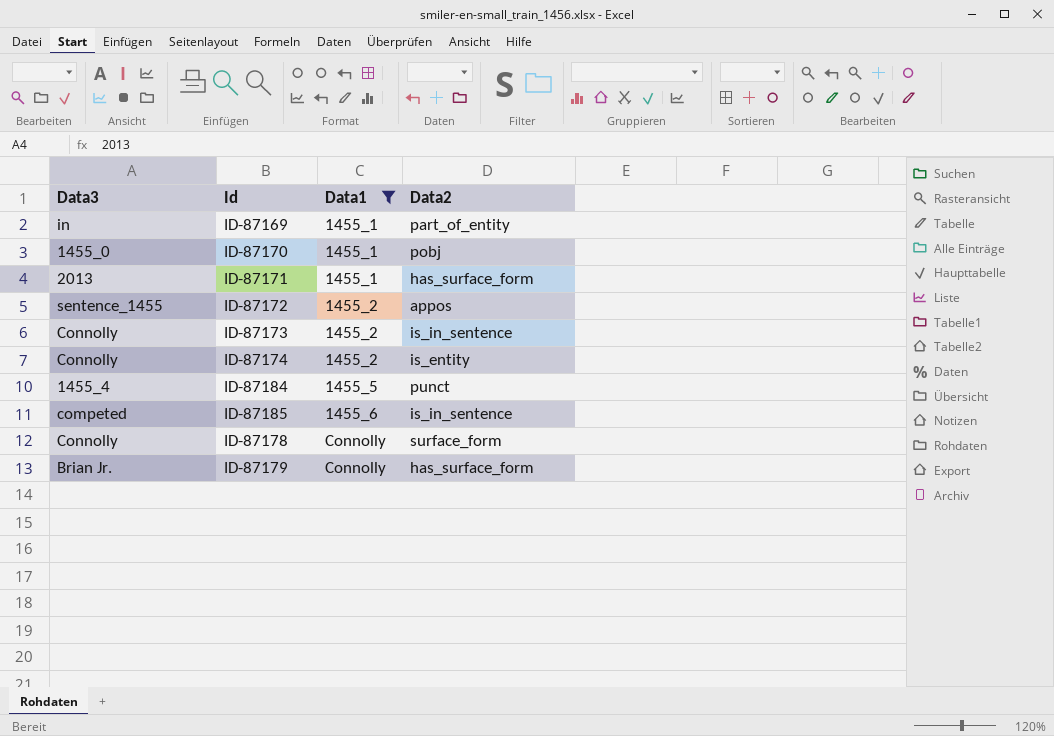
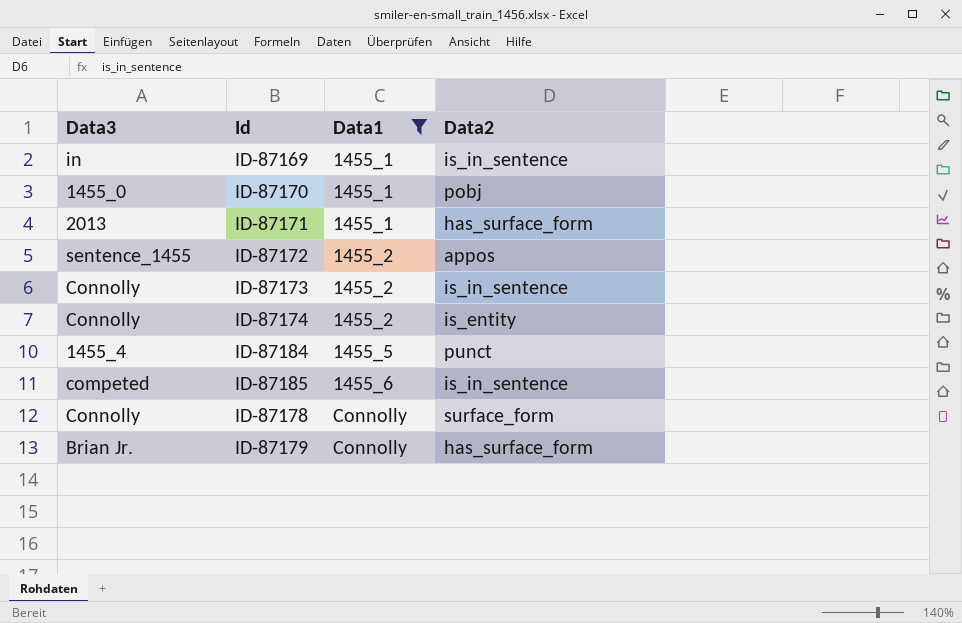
ID-87169 | Data2: part_of_entity -> is_in_sentence

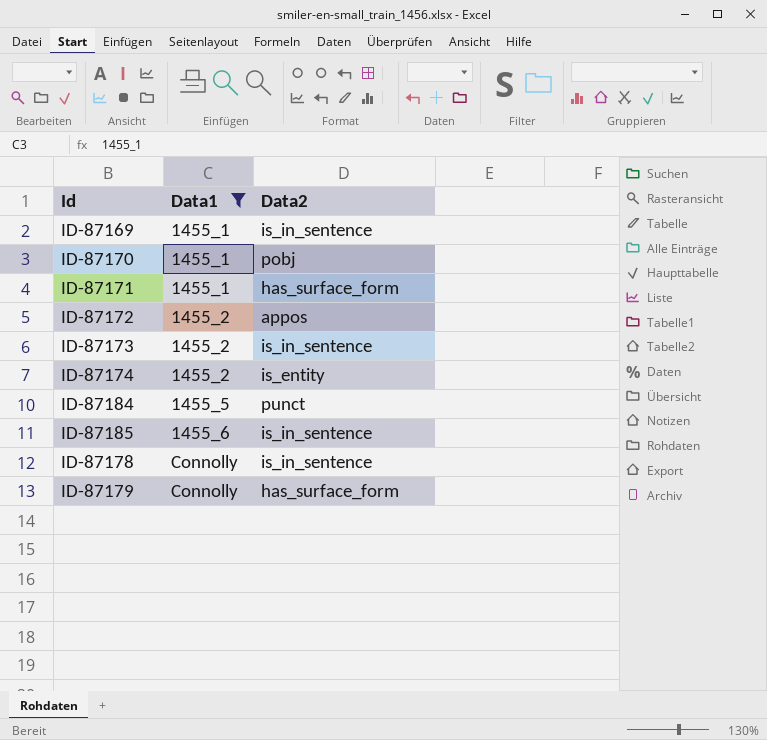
column Data3 | position: 1 -> none
ID-87178 | Data2: surface_form -> is_in_sentence

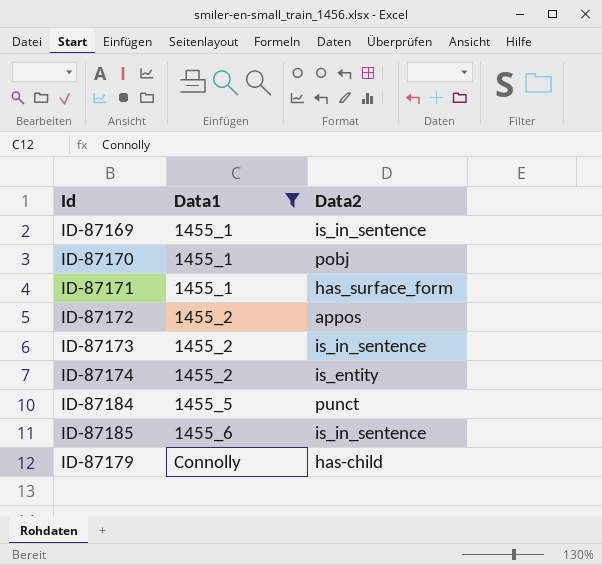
row ID-87178: Connolly | is_in_sentence -> none
ID-87179 | Data2: has_surface_form -> has-child

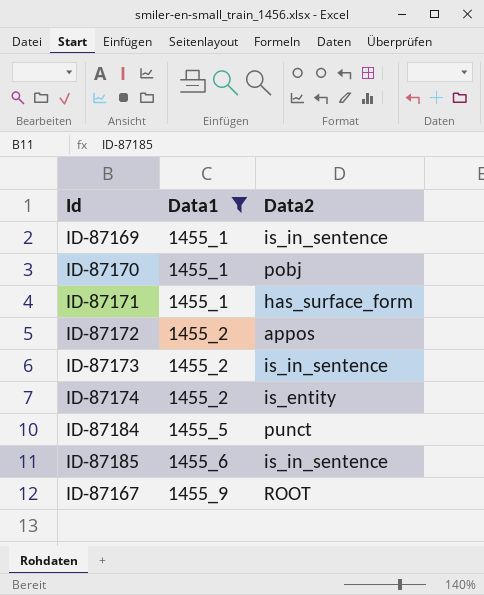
row ID-87179: Connolly | has-child -> none
row ID-87167: none -> 1455_9 | ROOT

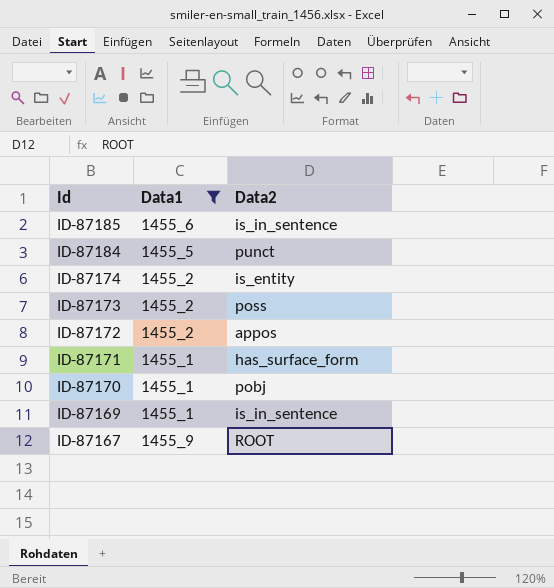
row order: Data1 ascending -> Id descending
ID-87173 | Data2: is_in_sentence -> poss

